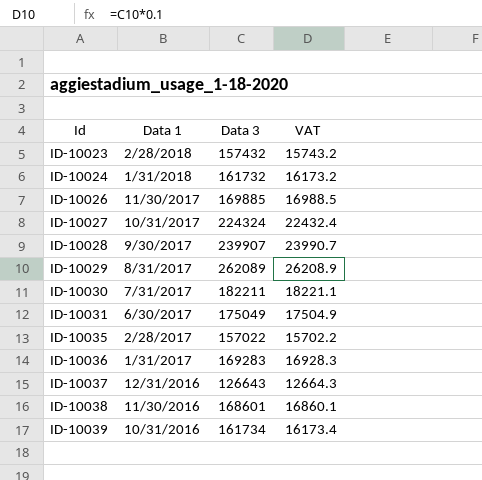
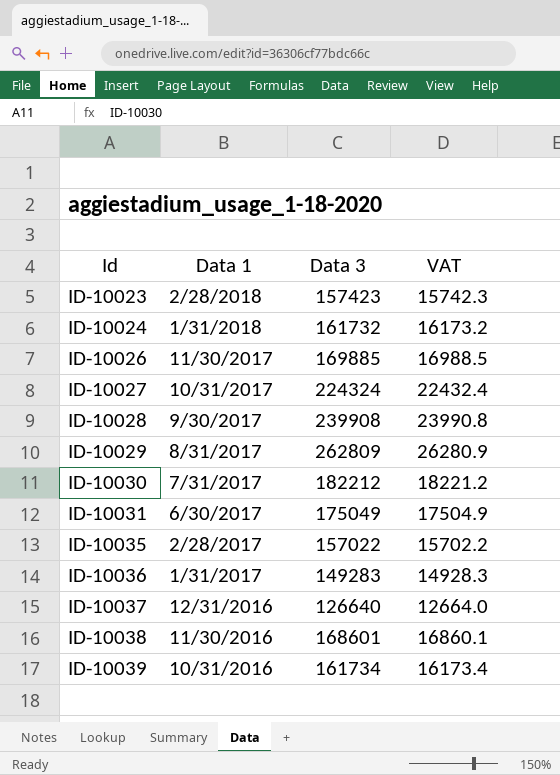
ID-10023 | Data 3: 157432 -> 157423
ID-10023 | VAT: 15743.2 -> 15742.3
ID-10028 | Data 3: 239907 -> 239908
ID-10028 | VAT: 23990.7 -> 23990.8
ID-10029 | Data 3: 262089 -> 262809
ID-10029 | VAT: 26208.9 -> 26280.9
ID-10030 | Data 3: 182211 -> 182212
ID-10030 | VAT: 18221.1 -> 18221.2
ID-10036 | Data 3: 169283 -> 149283
ID-10036 | VAT: 16928.3 -> 14928.3
ID-10037 | Data 3: 126643 -> 126640
ID-10037 | VAT: 12664.3 -> 12664.0

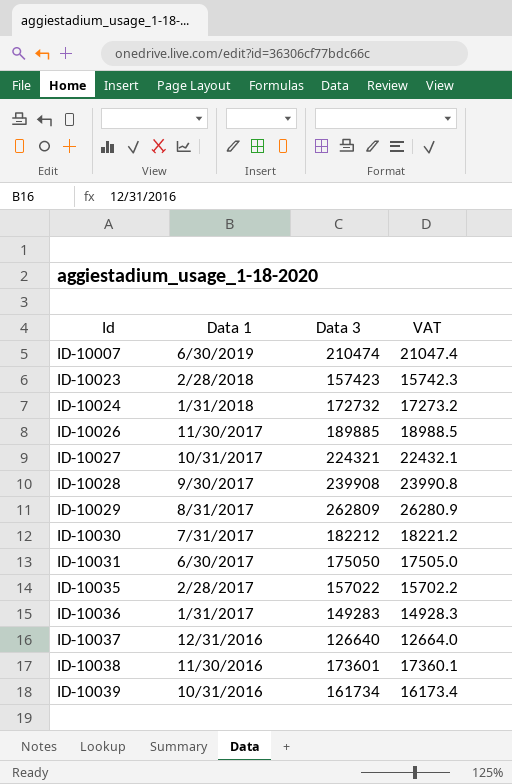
row ID-10007: none -> 6/30/2019 | 210474 | 21047.4
ID-10024 | Data 3: 161732 -> 172732
ID-10024 | VAT: 16173.2 -> 17273.2
ID-10026 | Data 3: 169885 -> 189885
ID-10026 | VAT: 16988.5 -> 18988.5
ID-10027 | Data 3: 224324 -> 224321
ID-10027 | VAT: 22432.4 -> 22432.1
ID-10031 | Data 3: 175049 -> 175050
ID-10031 | VAT: 17504.9 -> 17505.0
ID-10038 | Data 3: 168601 -> 173601
ID-10038 | VAT: 16860.1 -> 17360.1

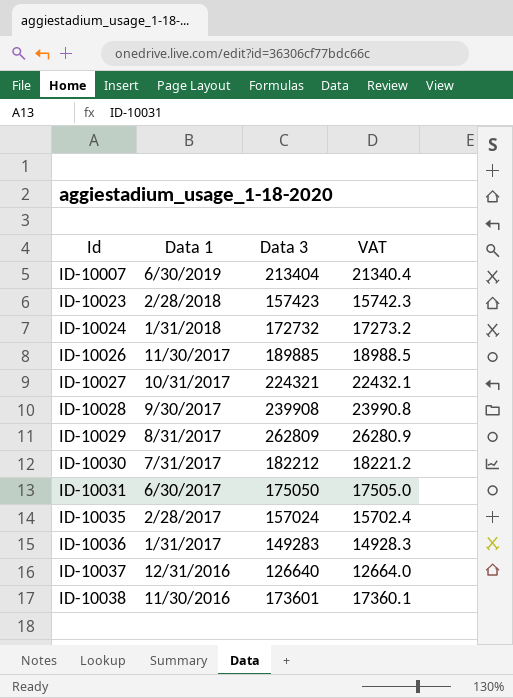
row ID-10039: 10/31/2016 | 161734 | 16173.4 -> none
ID-10007 | Data 3: 210474 -> 213404
ID-10007 | VAT: 21047.4 -> 21340.4
ID-10035 | Data 3: 157022 -> 157024
ID-10035 | VAT: 15702.2 -> 15702.4

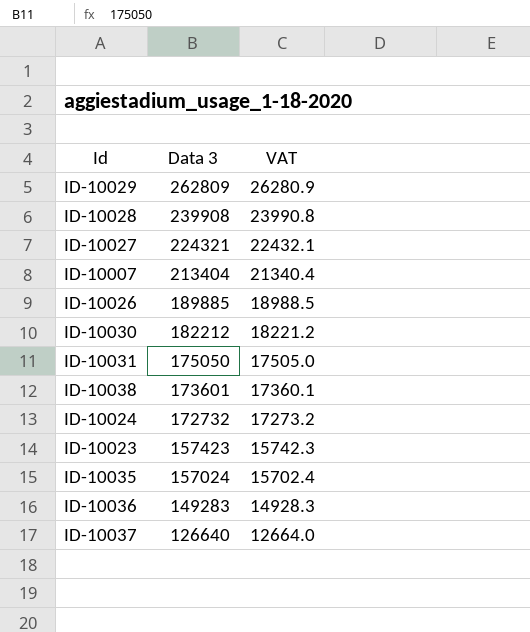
row order: Id ascending -> Data 3 descending
column Data 1 | position: 2 -> none

